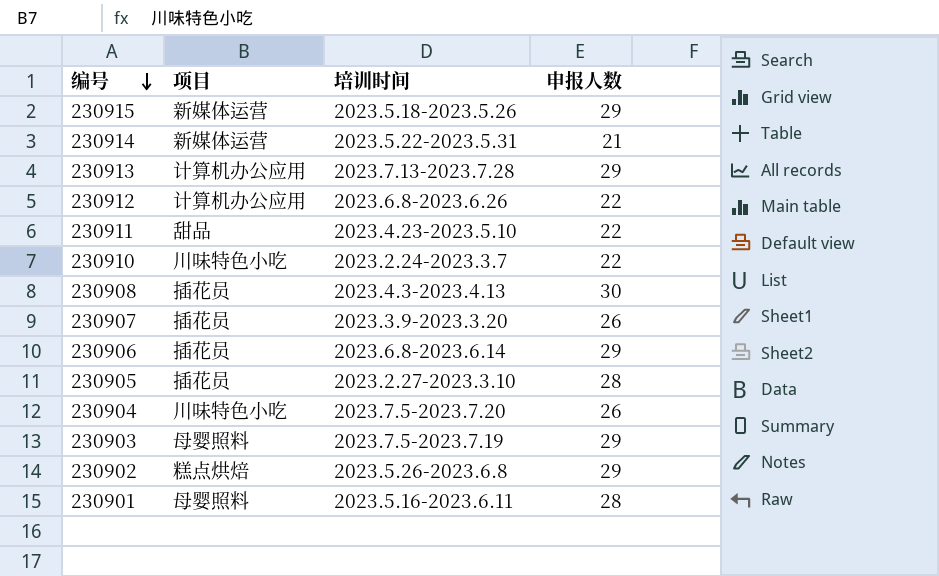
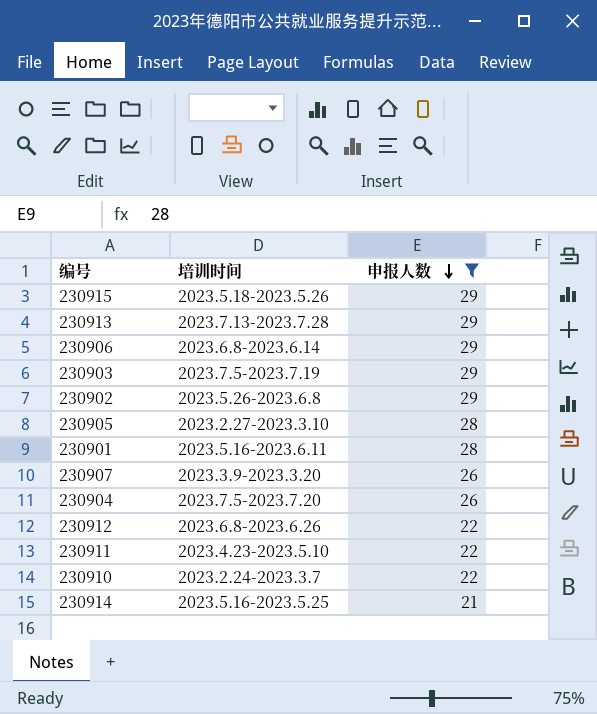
filter: none -> 申报人数 != 30
row order: 编号 descending -> 申报人数 descending
column 项目 | position: 2 -> none
230914 | 培训时间: 2023.5.22-2023.5.31 -> 2023.5.16-2023.5.25

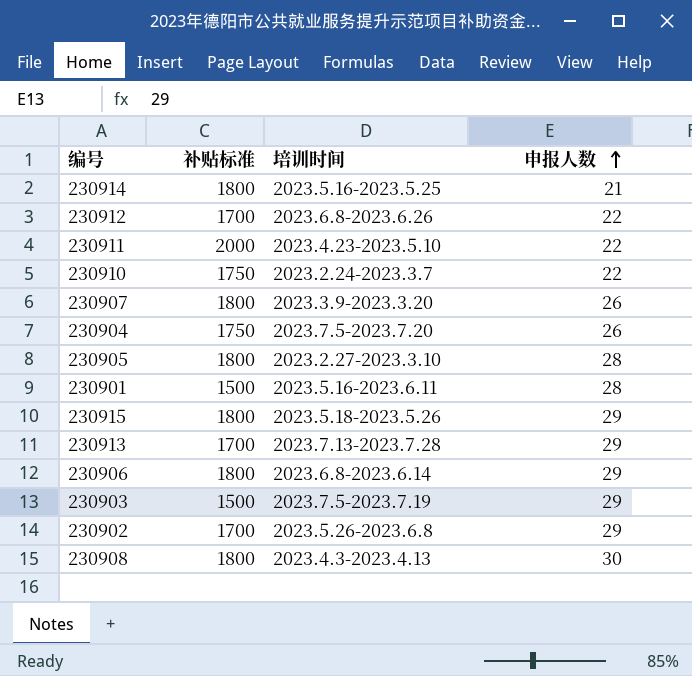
filter: 申报人数 != 30 -> none
row order: 申报人数 descending -> 申报人数 ascending
column 补贴标准 | position: none -> 2

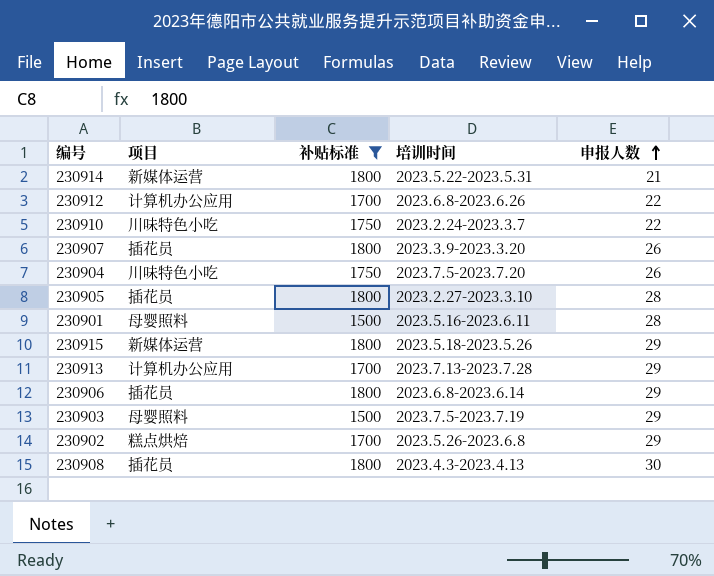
filter: none -> 补贴标准 != 2000
column 项目 | position: none -> 2
230914 | 培训时间: 2023.5.16-2023.5.25 -> 2023.5.22-2023.5.31

